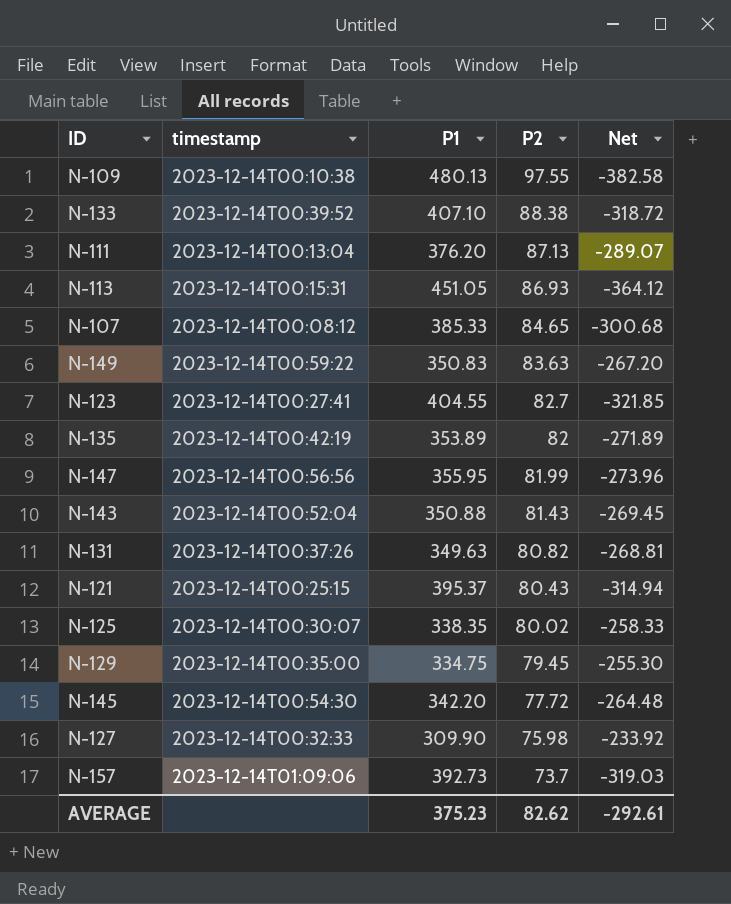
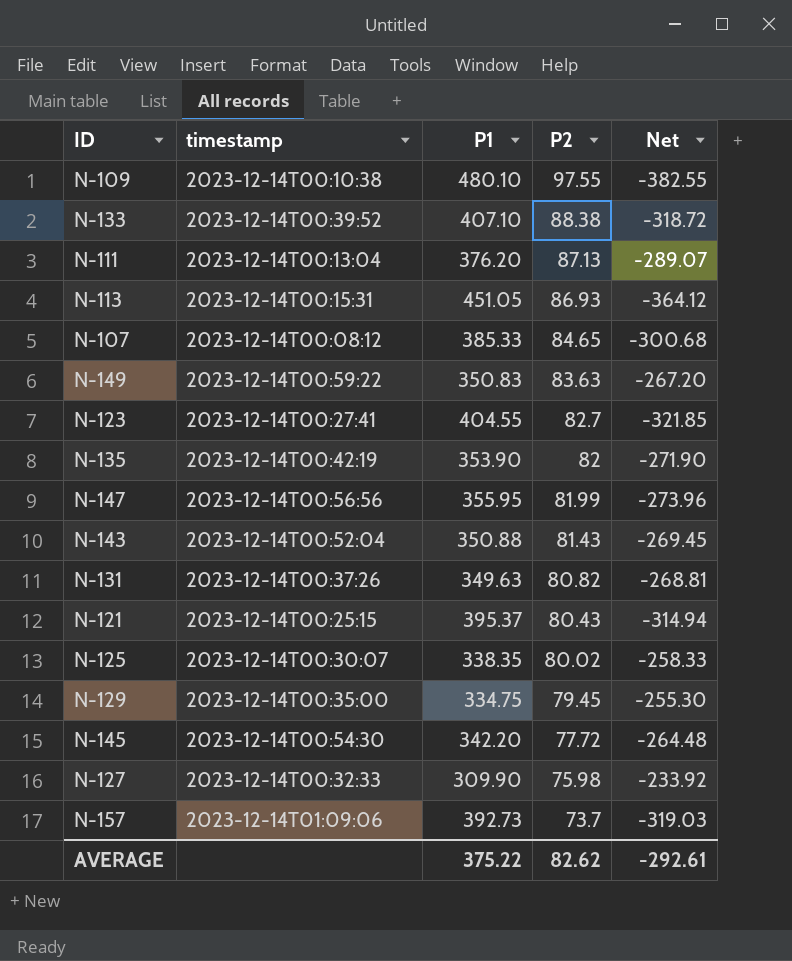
N-109 | P1: 480.13 -> 480.10
N-109 | Net: -382.58 -> -382.55
N-135 | P1: 353.89 -> 353.90
N-135 | Net: -271.89 -> -271.90
AVERAGE | P1: 375.23 -> 375.22

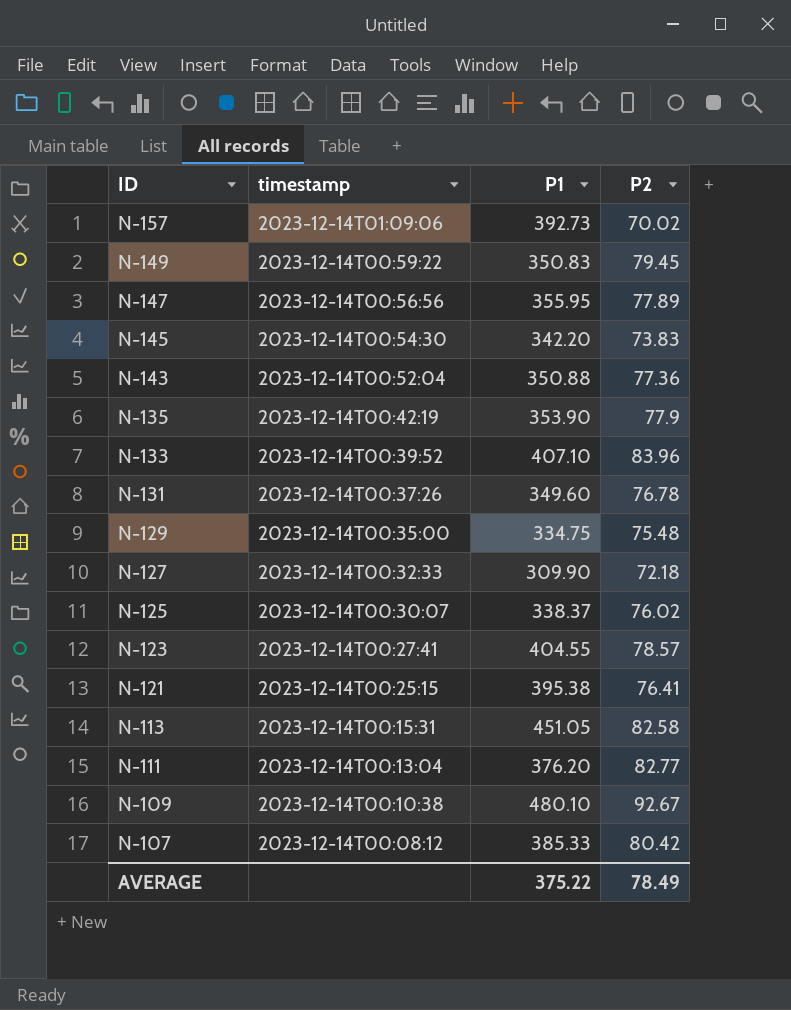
row order: P2 descending -> ID descending
column Net | formula: [P2] - [P1] -> none
N-157 | P2: 73.7 -> 70.02
N-149 | P2: 83.63 -> 79.45
N-147 | P2: 81.99 -> 77.89
N-145 | P2: 77.72 -> 73.83
N-143 | P2: 81.43 -> 77.36
N-135 | P2: 82 -> 77.9
N-133 | P2: 88.38 -> 83.96
N-131 | P1: 349.63 -> 349.60
N-131 | P2: 80.82 -> 76.78
N-129 | P2: 79.45 -> 75.48
N-127 | P2: 75.98 -> 72.18
N-125 | P1: 338.35 -> 338.37
N-125 | P2: 80.02 -> 76.02
N-123 | P2: 82.7 -> 78.57
N-121 | P1: 395.37 -> 395.38
N-121 | P2: 80.43 -> 76.41
N-113 | P2: 86.93 -> 82.58
N-111 | P2: 87.13 -> 82.77
N-109 | P2: 97.55 -> 92.67
N-107 | P2: 84.65 -> 80.42
AVERAGE | P2: 82.62 -> 78.49

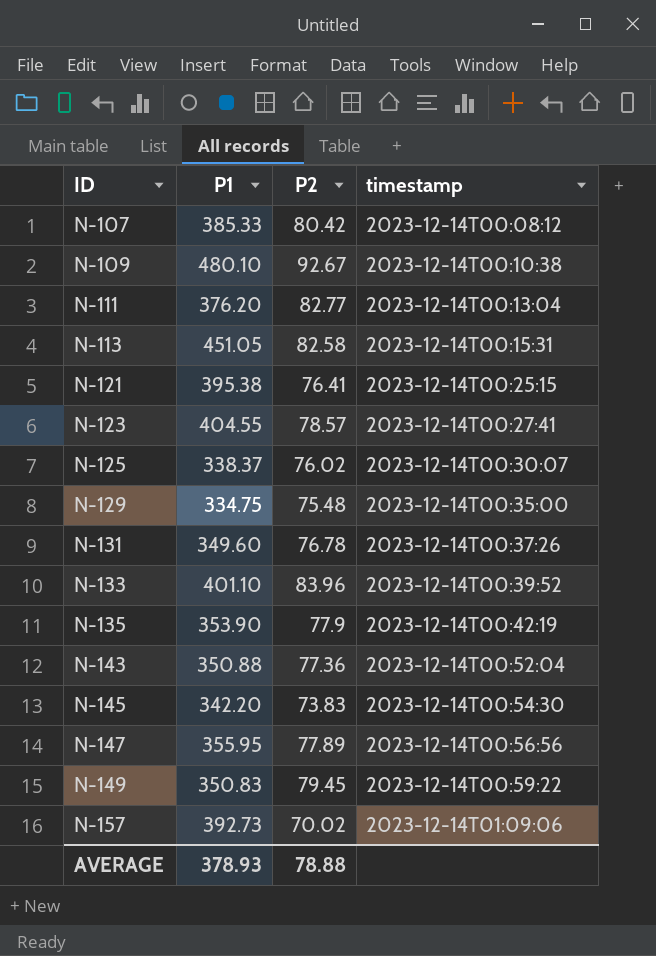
row order: ID descending -> ID ascending
column timestamp | position: 2 -> 4
row N-127: 2023-12-14T00:32:33 | 309.90 | 72.18 -> none
N-133 | P1: 407.10 -> 401.10
AVERAGE | P1: 375.22 -> 378.93
AVERAGE | P2: 78.49 -> 78.88

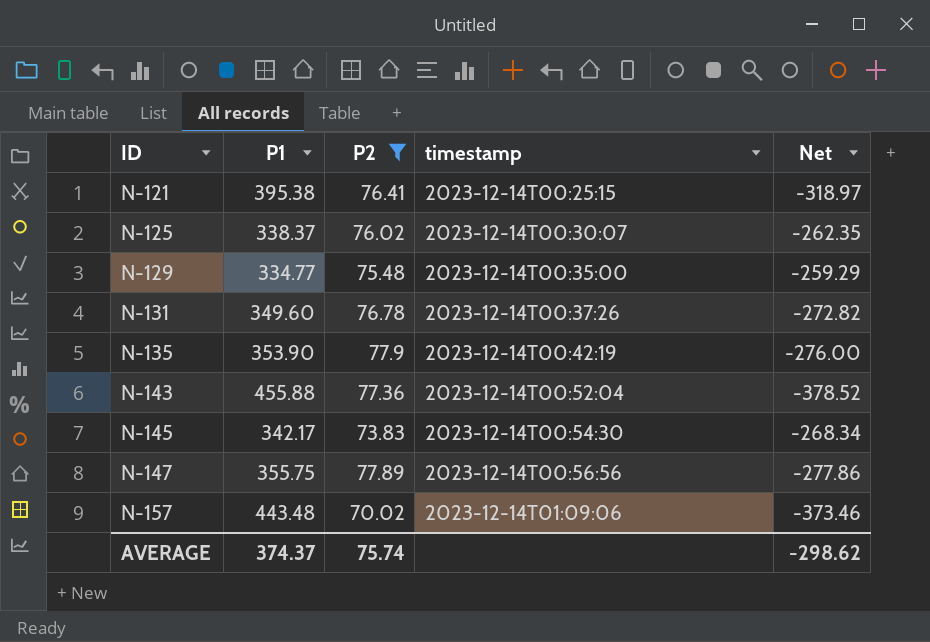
filter: none -> P2 <= 77.9
column Net | formula: none -> [P2] - [P1]
N-129 | P1: 334.75 -> 334.77
N-143 | P1: 350.88 -> 455.88
N-145 | P1: 342.20 -> 342.17
N-147 | P1: 355.95 -> 355.75
N-157 | P1: 392.73 -> 443.48
AVERAGE | P1: 378.93 -> 374.37
AVERAGE | P2: 78.88 -> 75.74

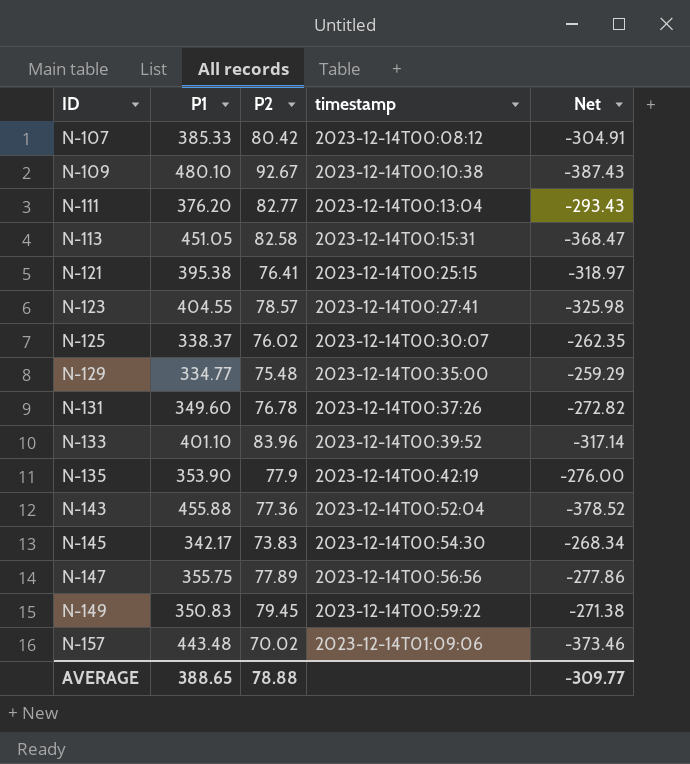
filter: P2 <= 77.9 -> none
AVERAGE | P1: 374.37 -> 388.65
AVERAGE | P2: 75.74 -> 78.88
AVERAGE | Net: -298.62 -> -309.77

